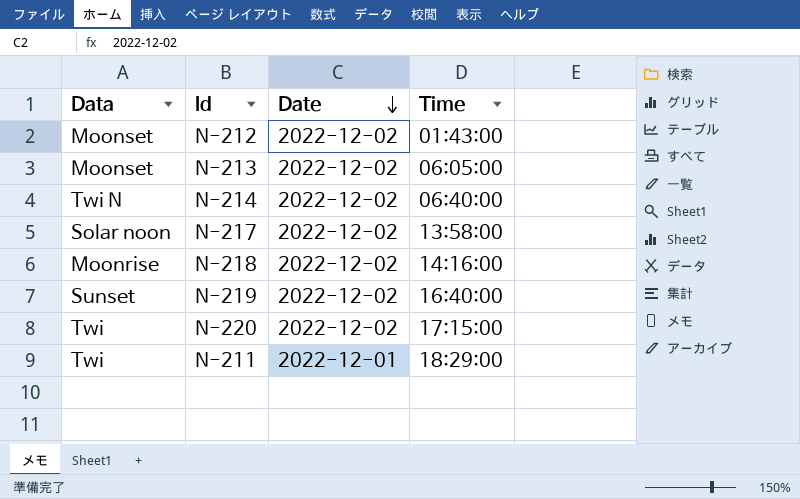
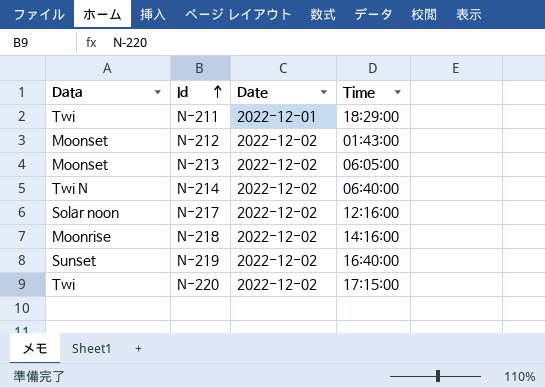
row order: Date descending -> Id ascending
N-217 | Time: 13:58:00 -> 12:16:00

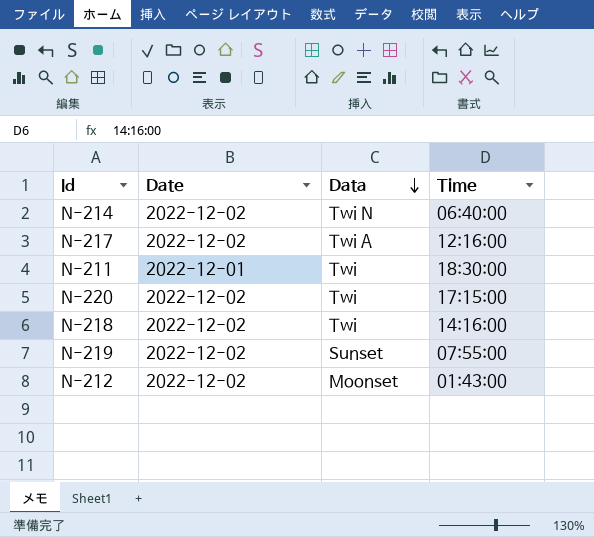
row order: Id ascending -> Data descending
column Data | position: 1 -> 3
row N-213: Moonset | 2022-12-02 | 06:05:00 -> none
N-217 | Data: Solar noon -> Twi A
N-211 | Time: 18:29:00 -> 18:30:00
N-218 | Data: Moonrise -> Twi
N-219 | Time: 16:40:00 -> 07:55:00

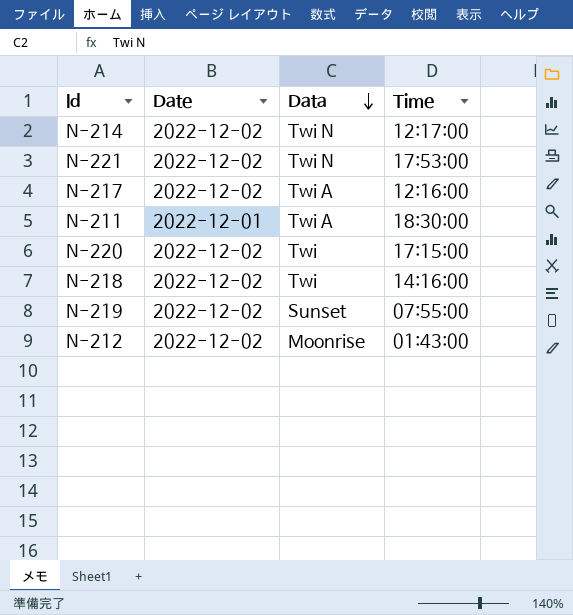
N-214 | Time: 06:40:00 -> 12:17:00
row N-221: none -> 2022-12-02 | Twi N | 17:53:00
N-211 | Data: Twi -> Twi A
N-212 | Data: Moonset -> Moonrise

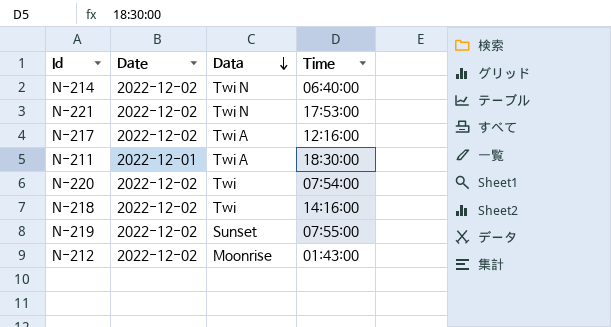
N-214 | Time: 12:17:00 -> 06:40:00
N-220 | Time: 17:15:00 -> 07:54:00

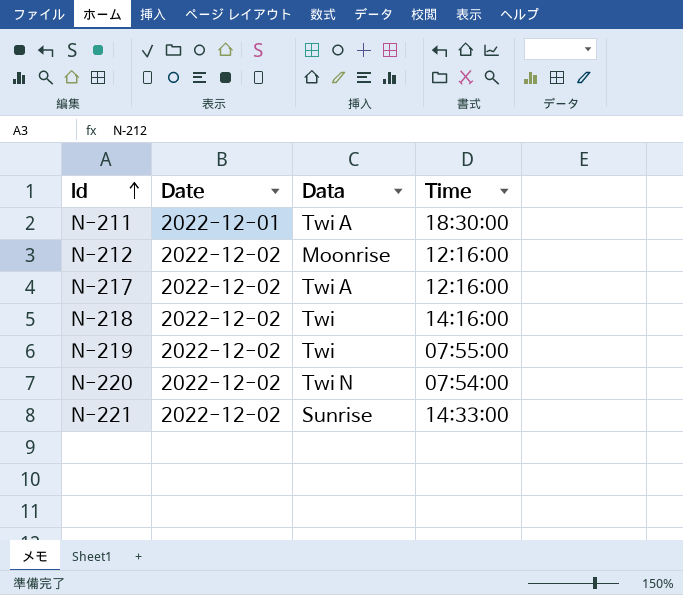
row order: Data descending -> Id ascending
row N-214: 2022-12-02 | Twi N | 06:40:00 -> none
N-212 | Time: 01:43:00 -> 12:16:00
N-219 | Data: Sunset -> Twi
N-220 | Data: Twi -> Twi N
N-221 | Data: Twi N -> Sunrise
N-221 | Time: 17:53:00 -> 14:33:00

